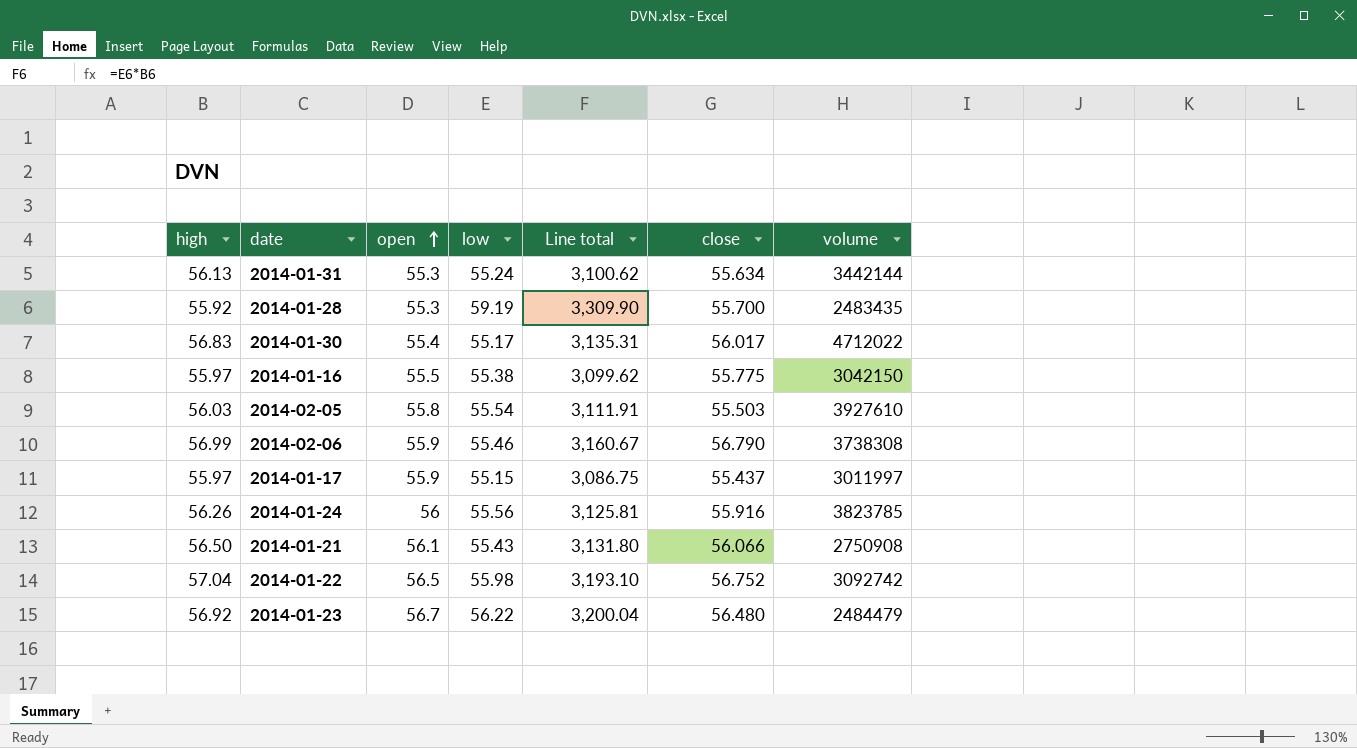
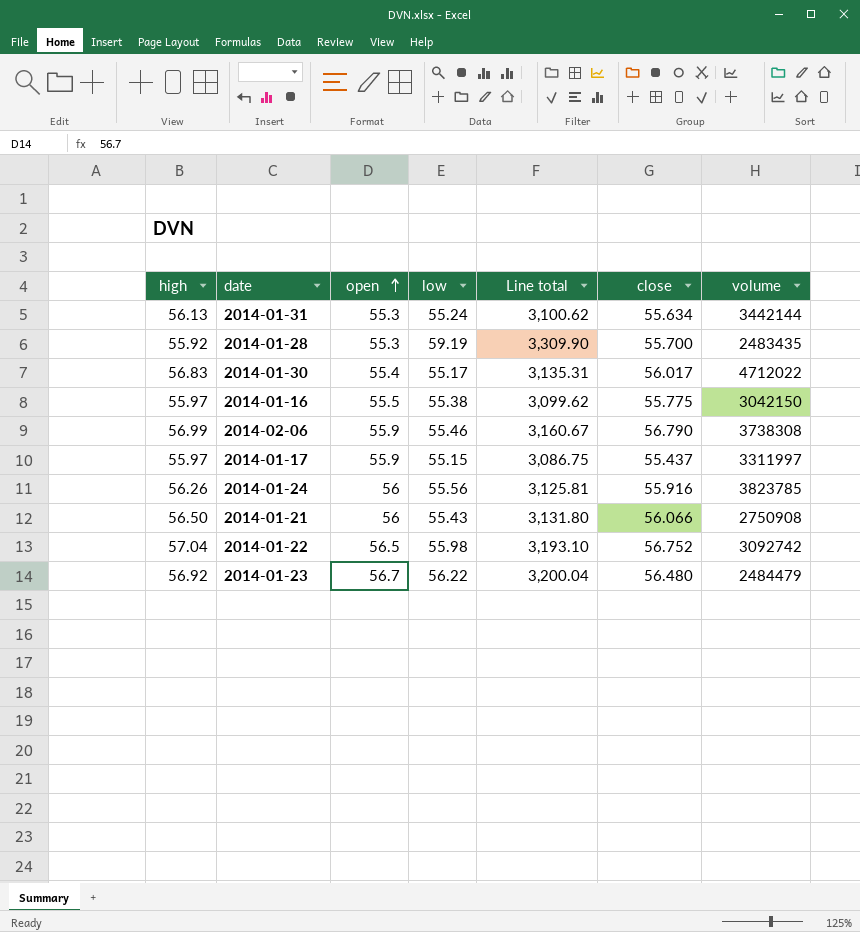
row 2014-02-05: 56.03 | 55.8 | 55.54 | 3,111.91 | 55.503 | 3927610 -> none
2014-01-17 | volume: 3011997 -> 3311997
2014-01-21 | open: 56.1 -> 56

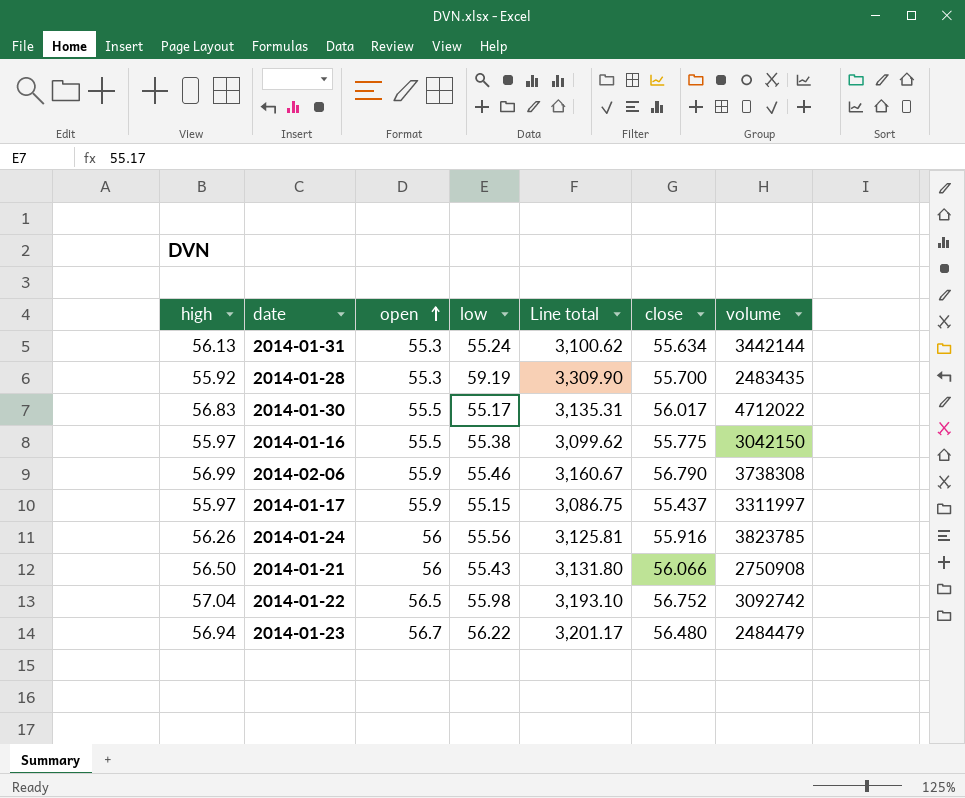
2014-01-30 | open: 55.4 -> 55.5
2014-01-23 | high: 56.92 -> 56.94
2014-01-23 | Line total: 3,200.04 -> 3,201.17

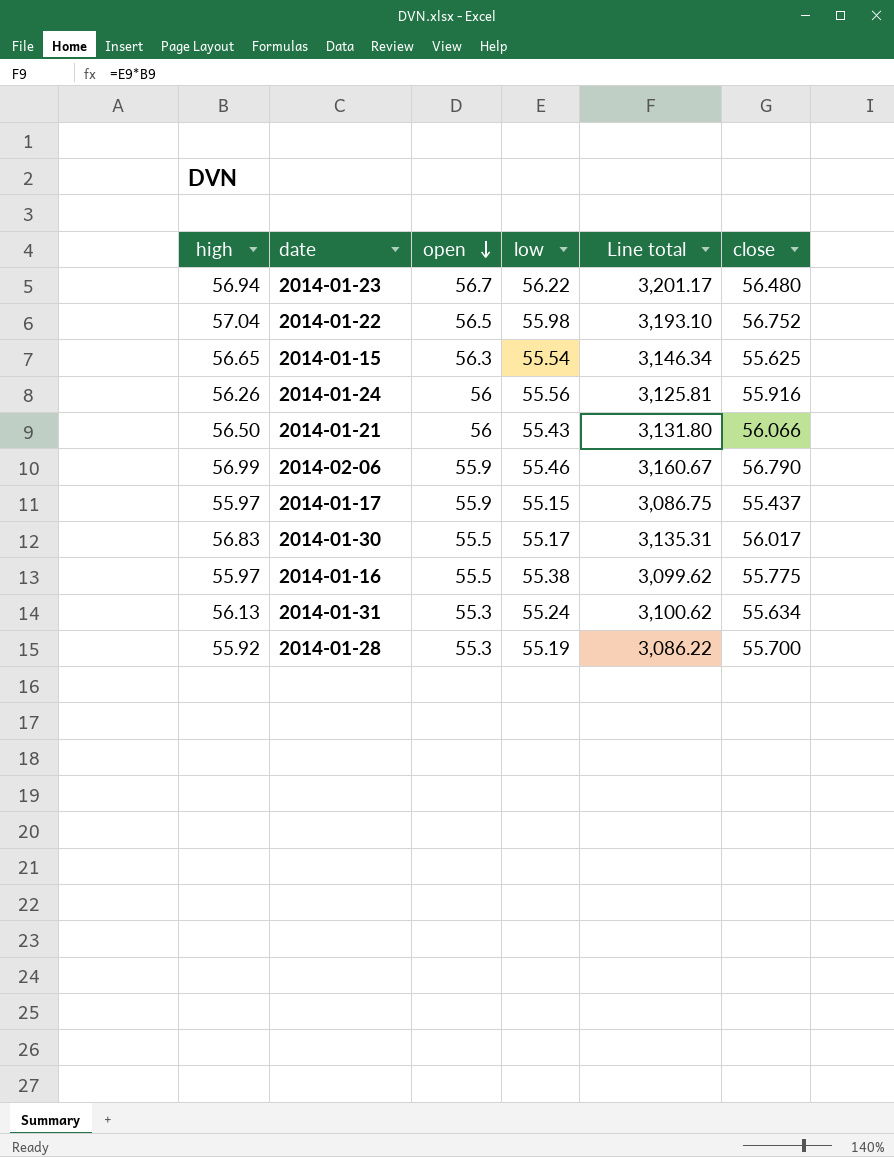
row order: open ascending -> open descending
column volume | position: 7 -> none
row 2014-01-15: none -> 56.65 | 56.3 | 55.54 | 3,146.34 | 55.625
2014-01-28 | low: 59.19 -> 55.19
2014-01-28 | Line total: 3,309.90 -> 3,086.22

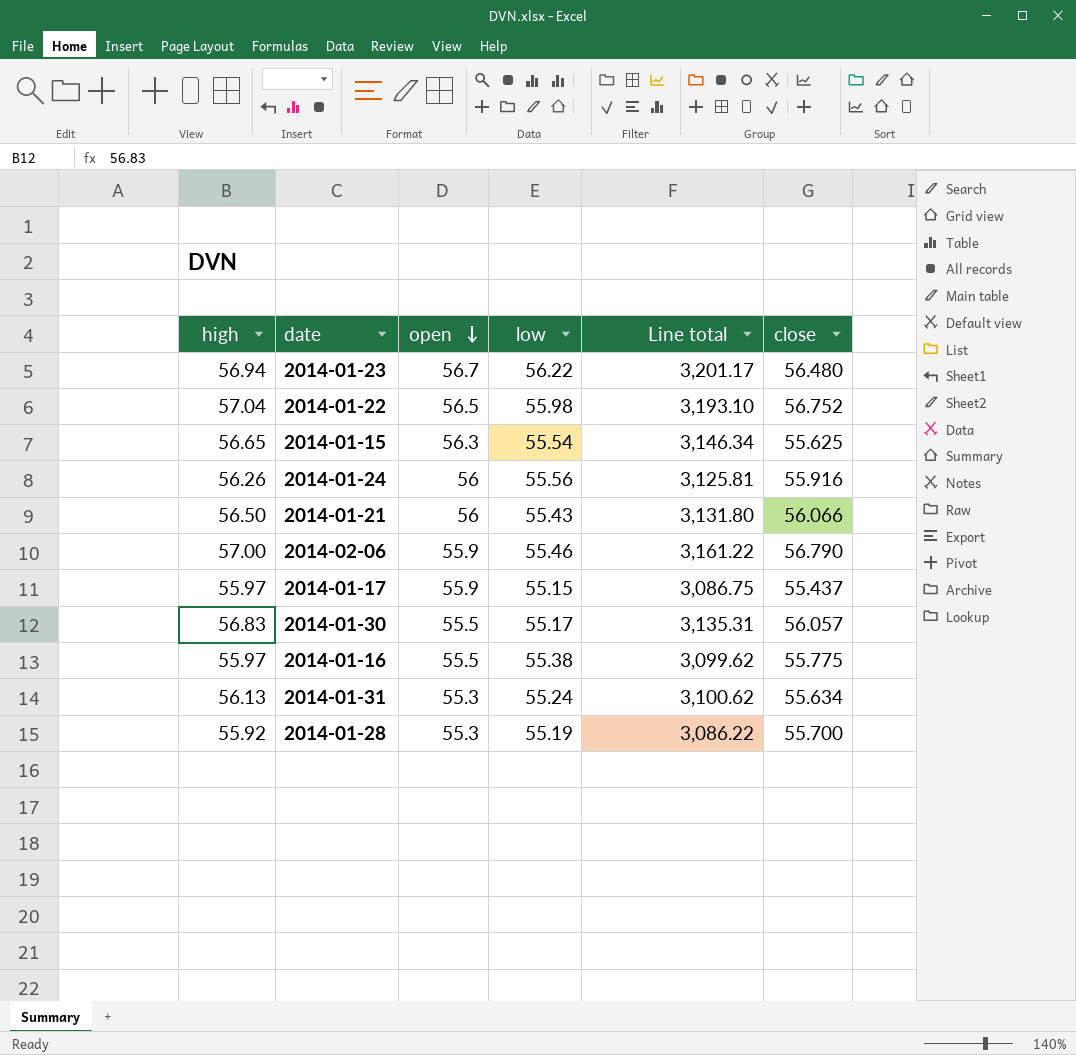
2014-02-06 | high: 56.99 -> 57.00
2014-02-06 | Line total: 3,160.67 -> 3,161.22
2014-01-30 | close: 56.017 -> 56.057

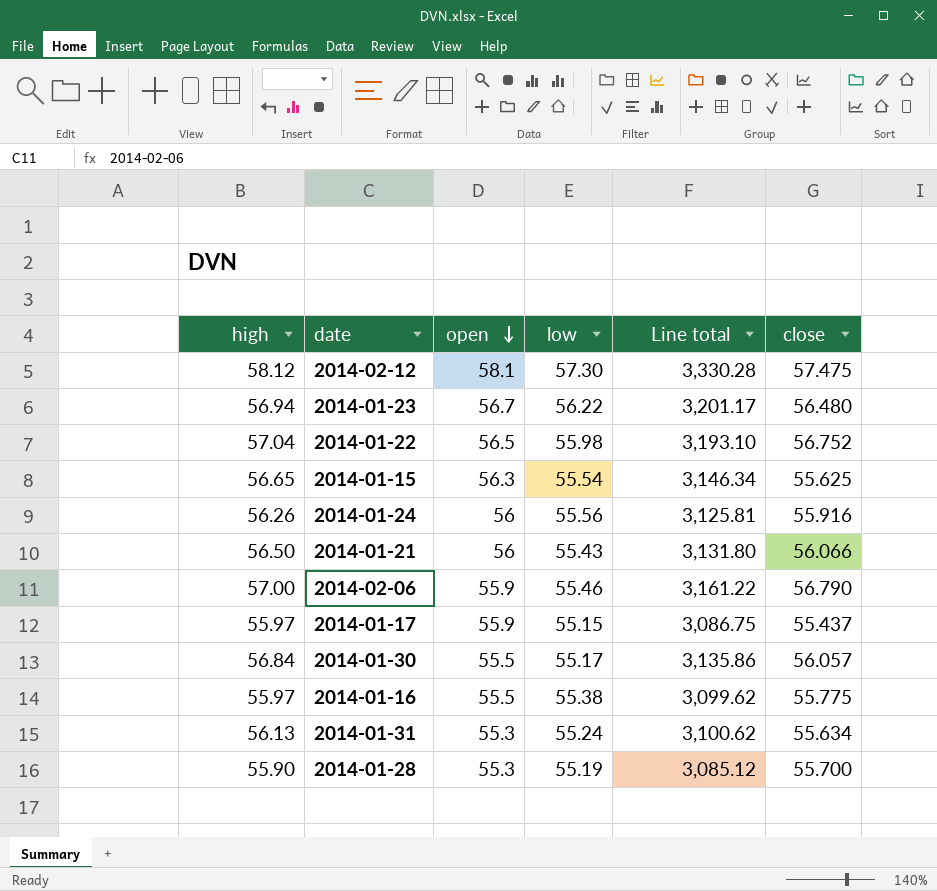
row 2014-02-12: none -> 58.12 | 58.1 | 57.30 | 3,330.28 | 57.475
2014-01-30 | high: 56.83 -> 56.84
2014-01-30 | Line total: 3,135.31 -> 3,135.86
2014-01-28 | high: 55.92 -> 55.90
2014-01-28 | Line total: 3,086.22 -> 3,085.12

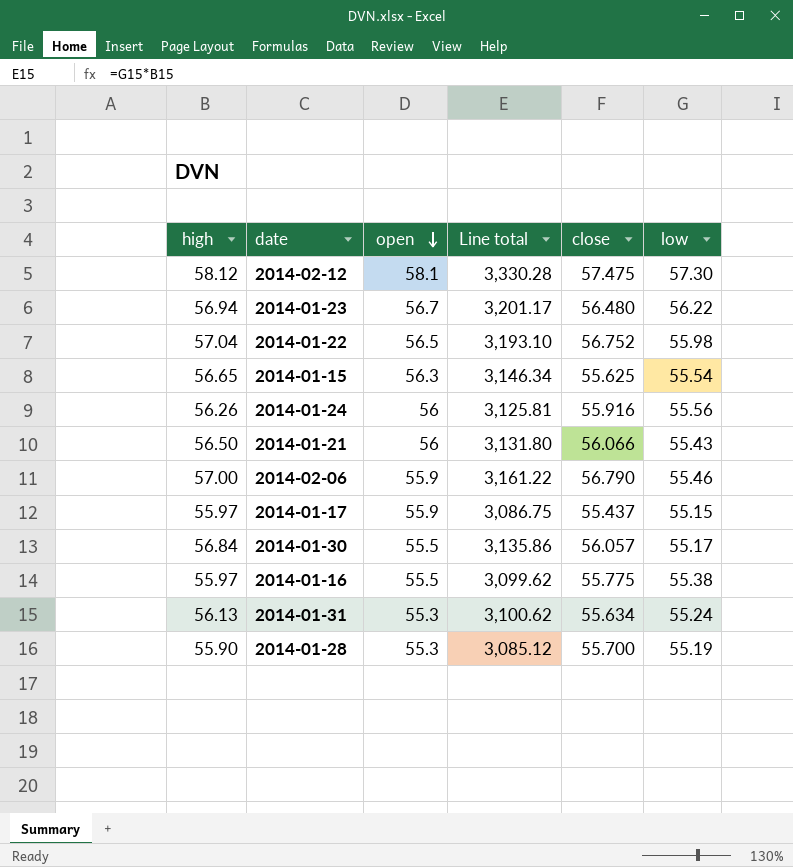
column low | position: 4 -> 6

